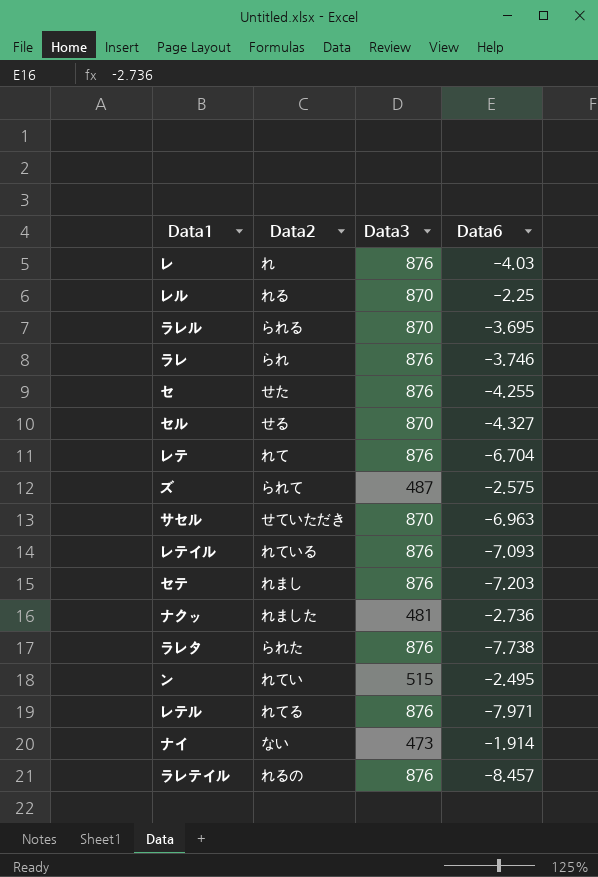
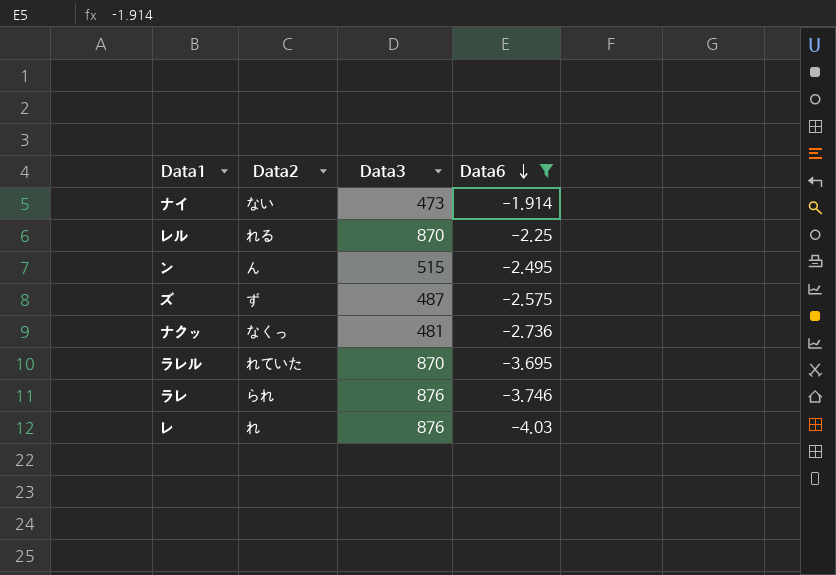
filter: none -> Data6 >= -4.03
row order: none -> Data6 descending
ン | Data2: れてい -> ん
ズ | Data2: られて -> ず
ナクッ | Data2: れました -> なくっ
ラレル | Data2: られる -> れていた

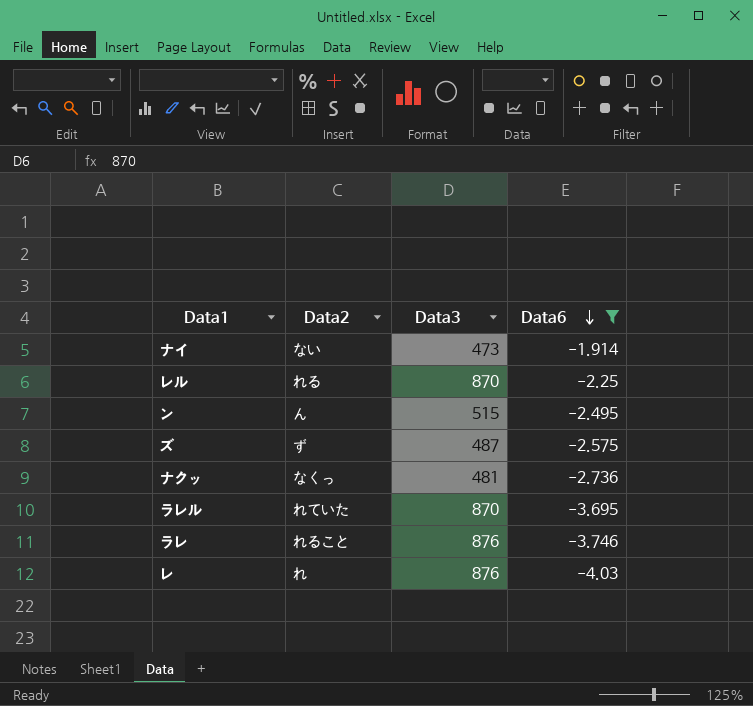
ラレ | Data2: られ -> れること

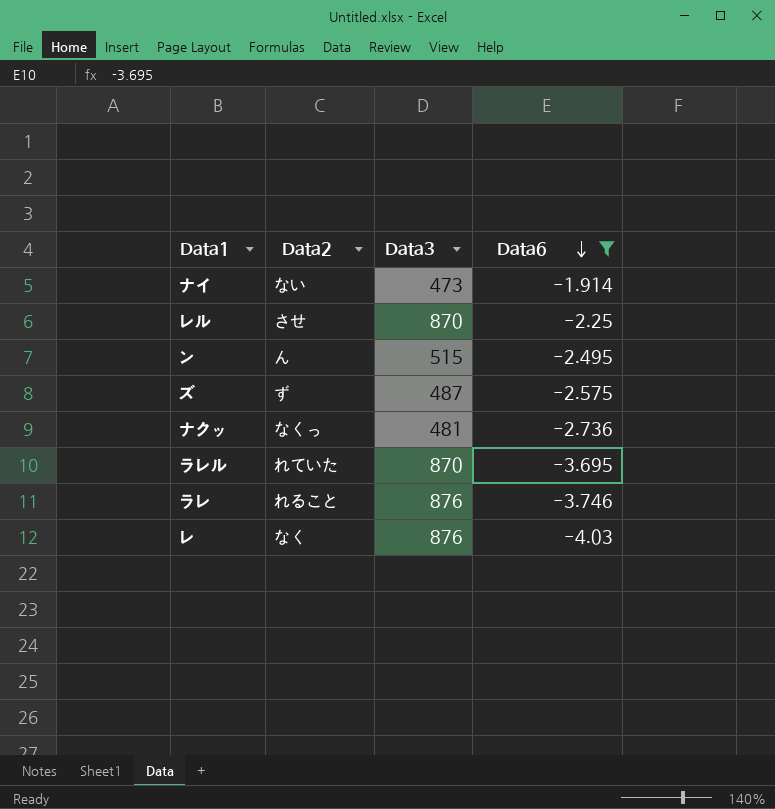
レル | Data2: れる -> させ
レ | Data2: れ -> なく

